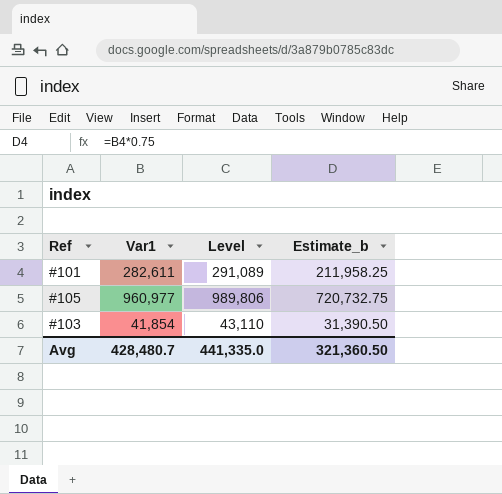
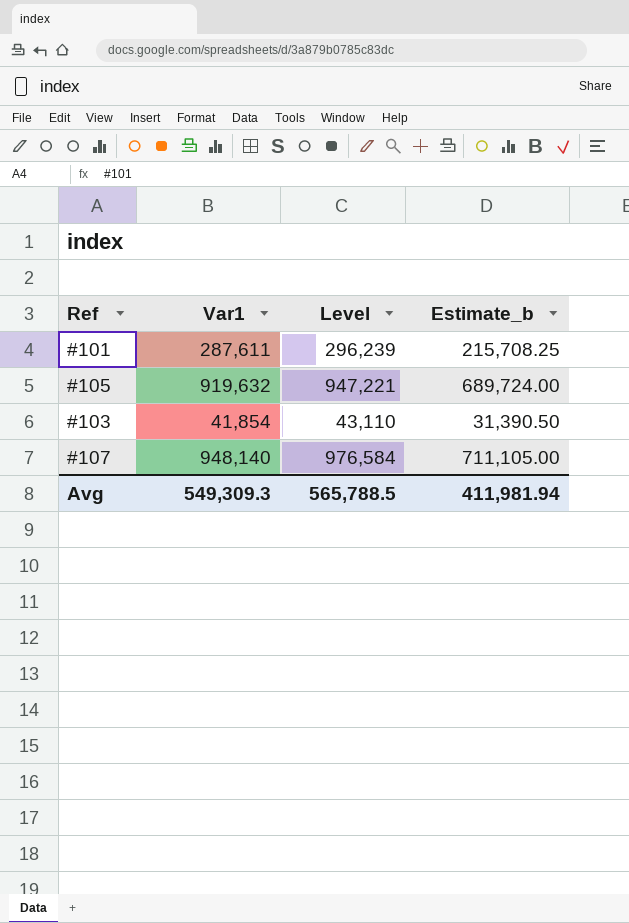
#101 | Var1: 282,611 -> 287,611
#101 | Level: 291,089 -> 296,239
#101 | Estimate_b: 211,958.25 -> 215,708.25
#105 | Var1: 960,977 -> 919,632
#105 | Level: 989,806 -> 947,221
#105 | Estimate_b: 720,732.75 -> 689,724.00
row #107: none -> 948,140 | 976,584 | 711,105.00
Avg | Var1: 428,480.7 -> 549,309.3
Avg | Level: 441,335.0 -> 565,788.5
Avg | Estimate_b: 321,360.50 -> 411,981.94

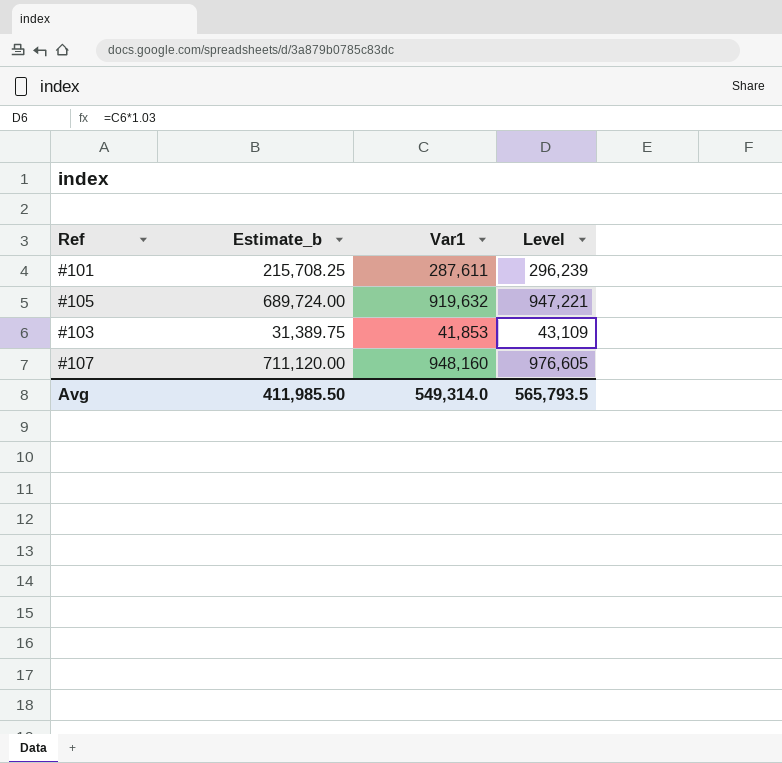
column Estimate_b | position: 4 -> 2
#103 | Estimate_b: 31,390.50 -> 31,389.75
#103 | Var1: 41,854 -> 41,853
#103 | Level: 43,110 -> 43,109
#107 | Estimate_b: 711,105.00 -> 711,120.00
#107 | Var1: 948,140 -> 948,160
#107 | Level: 976,584 -> 976,605
Avg | Estimate_b: 411,981.94 -> 411,985.50
Avg | Var1: 549,309.3 -> 549,314.0
Avg | Level: 565,788.5 -> 565,793.5

